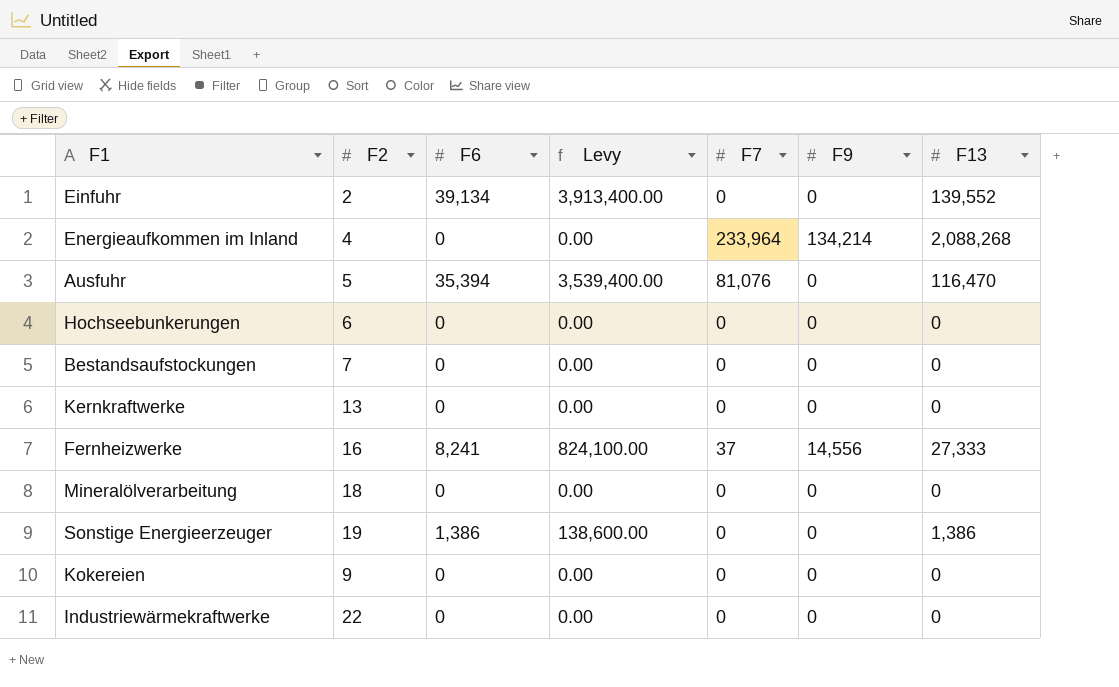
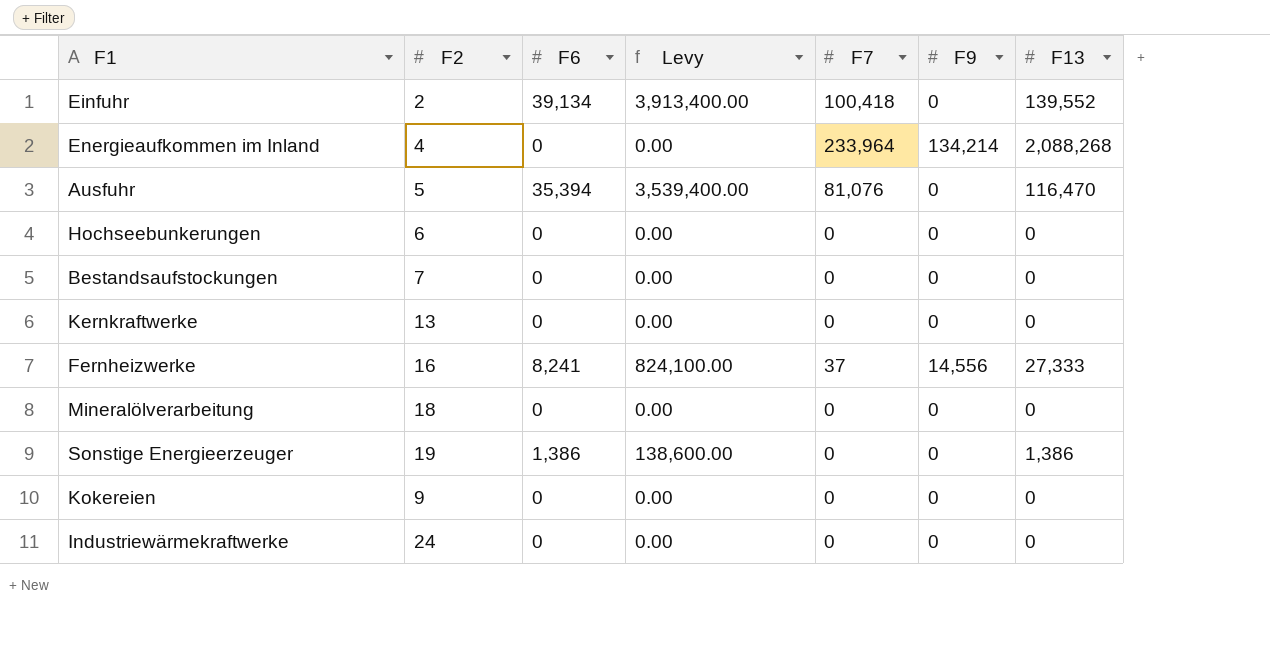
Einfuhr | F7: 0 -> 100,418
Industriewärmekraftwerke | F2: 22 -> 24

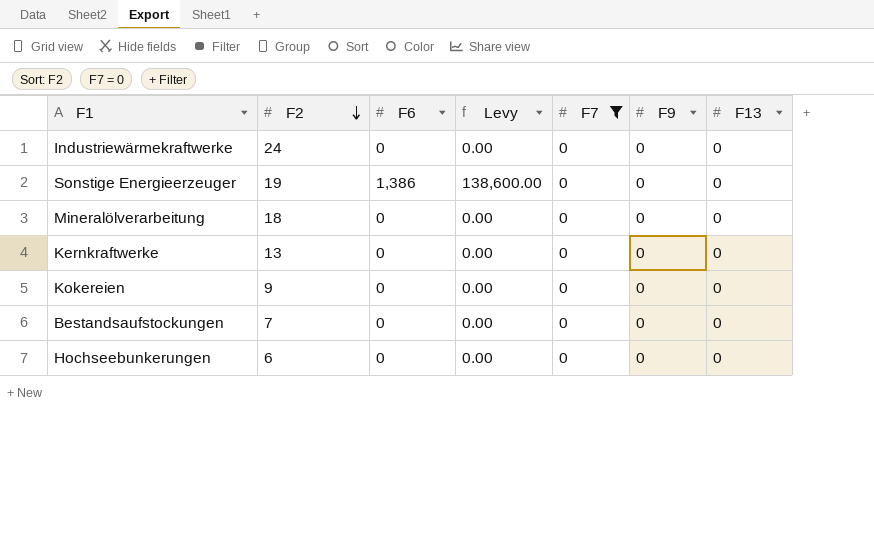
filter: none -> F7 = 0
row order: none -> F2 descending
Sonstige Energieerzeuger | F13: 1,386 -> 0

